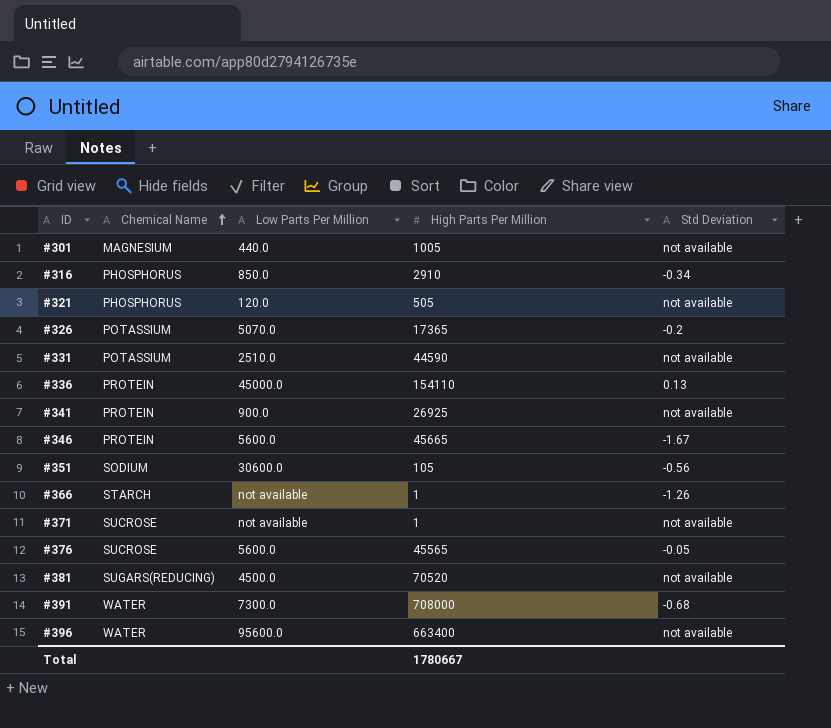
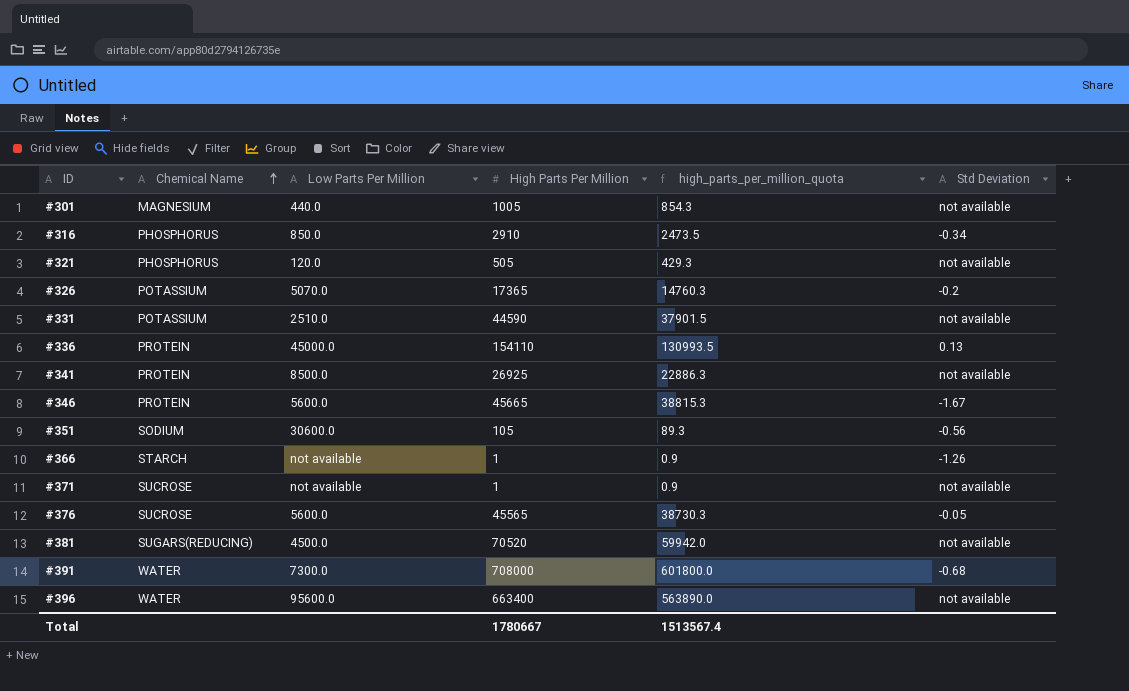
column high_parts_per_million_quota | formula: none -> [High Parts Per Million] * 0.85
#341 | Low Parts Per Million: 900.0 -> 8500.0

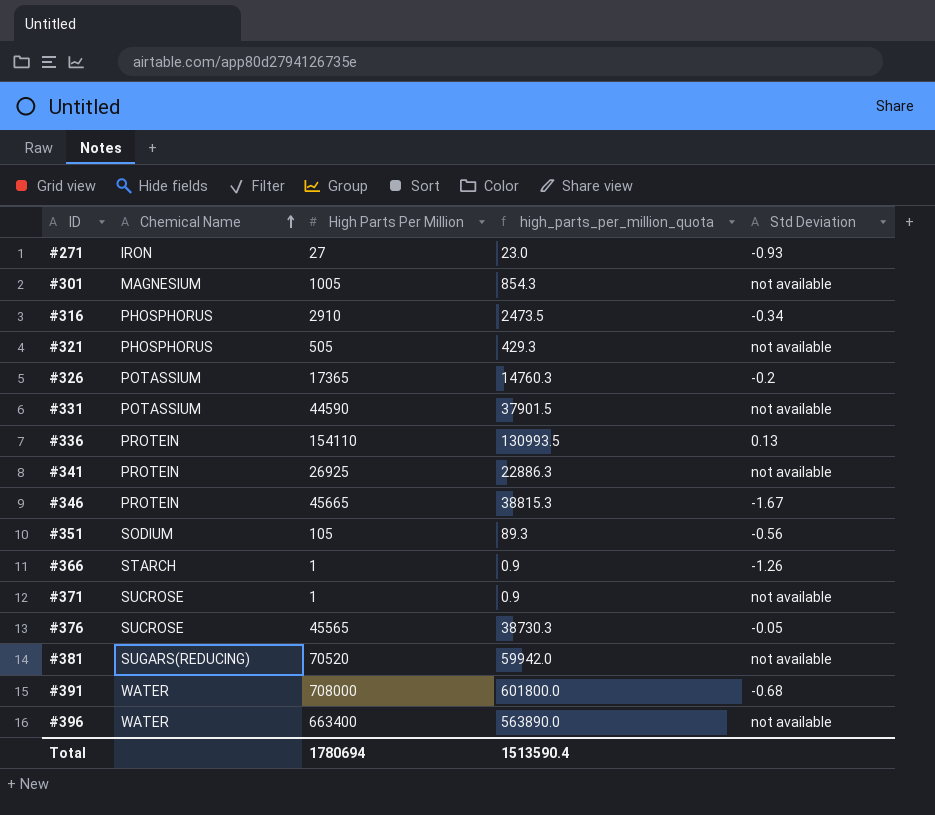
column Low Parts Per Million | position: 3 -> none
row #271: none -> IRON | 27 | 23.0 | -0.93
Total | High Parts Per Million: 1780667 -> 1780694
Total | high_parts_per_million_quota: 1513567.4 -> 1513590.4

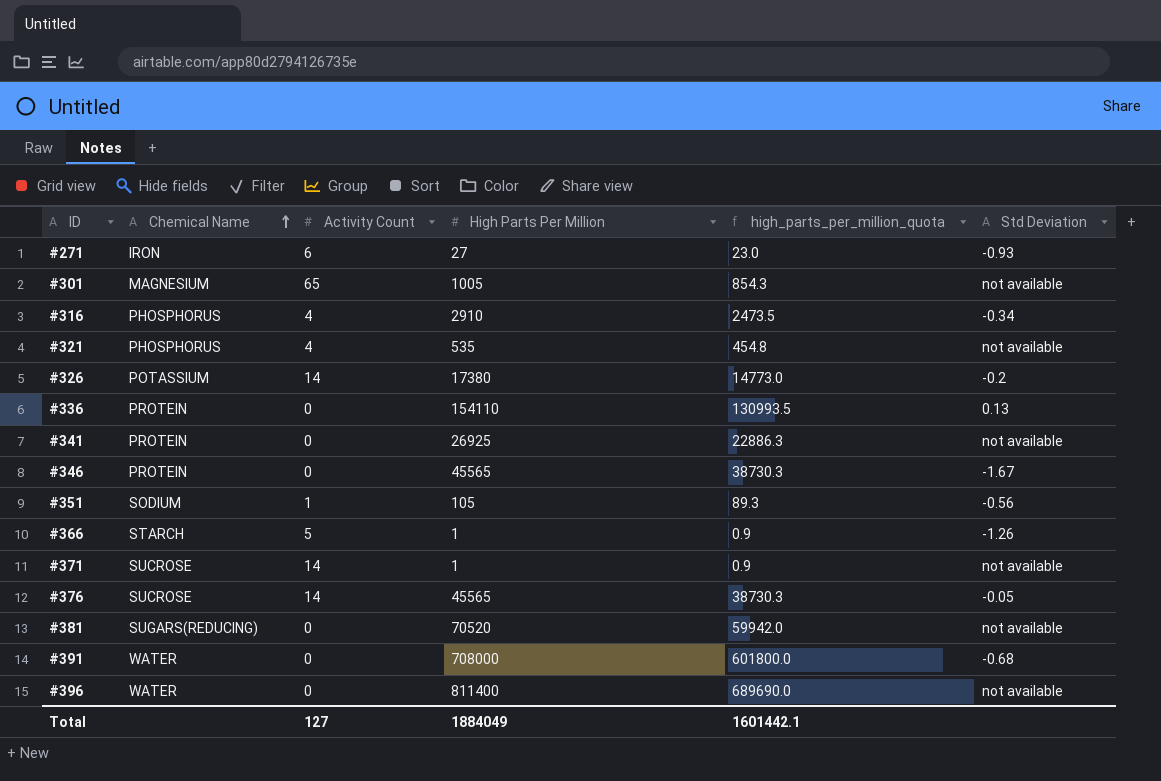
column Activity Count | position: none -> 3
row #331: POTASSIUM | 44590 | 37901.5 | not available -> none
#321 | High Parts Per Million: 505 -> 535
#321 | high_parts_per_million_quota: 429.3 -> 454.8
#326 | High Parts Per Million: 17365 -> 17380
#326 | high_parts_per_million_quota: 14760.3 -> 14773.0
#346 | High Parts Per Million: 45665 -> 45565
#346 | high_parts_per_million_quota: 38815.3 -> 38730.3
#396 | High Parts Per Million: 663400 -> 811400
#396 | high_parts_per_million_quota: 563890.0 -> 689690.0
Total | High Parts Per Million: 1780694 -> 1884049
Total | high_parts_per_million_quota: 1513590.4 -> 1601442.1

